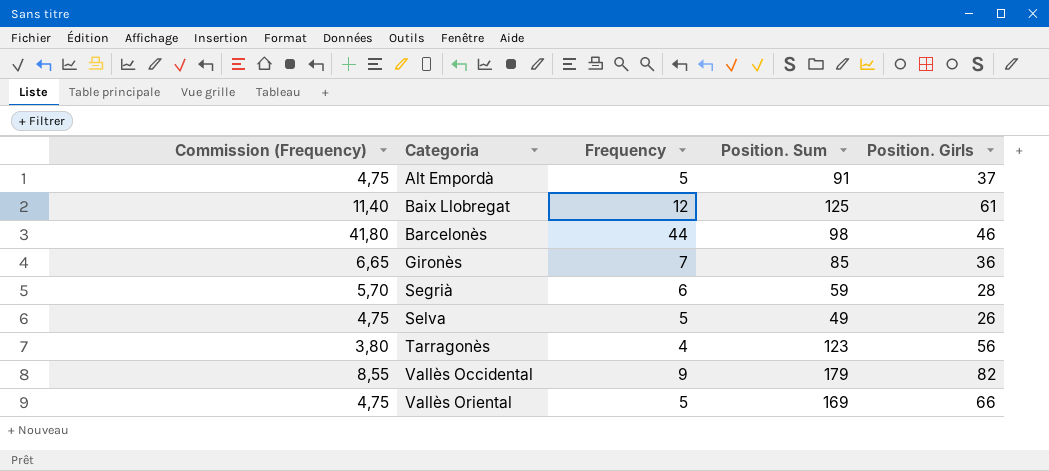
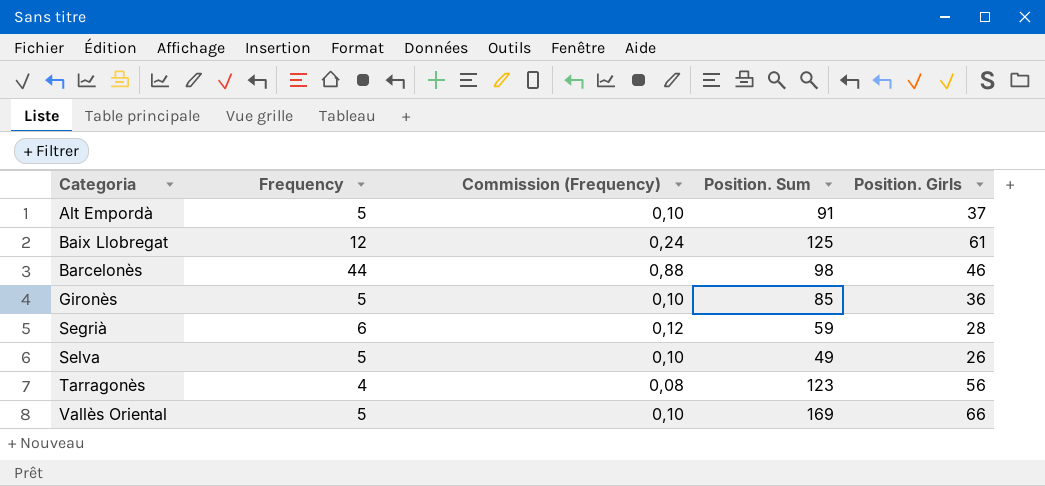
column Commission (Frequency) | formula: [Frequency] * 0,95 -> [Frequency] * 0,02
column Commission (Frequency) | position: 1 -> 3
row Vallès Occidental: 8,55 | 9 | 179 | 82 -> none
Gironès | Frequency: 7 -> 5

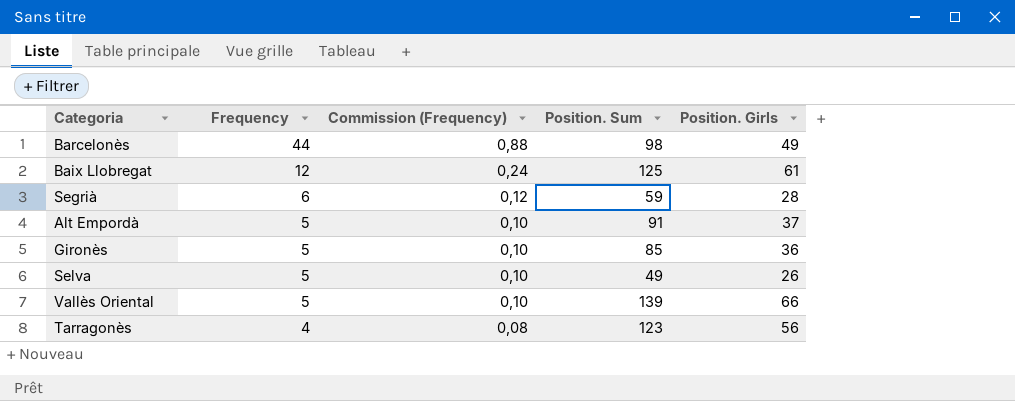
row order: Categoria ascending -> Frequency descending
Barcelonès | Position. Girls: 46 -> 49
Vallès Oriental | Position. Sum: 169 -> 139

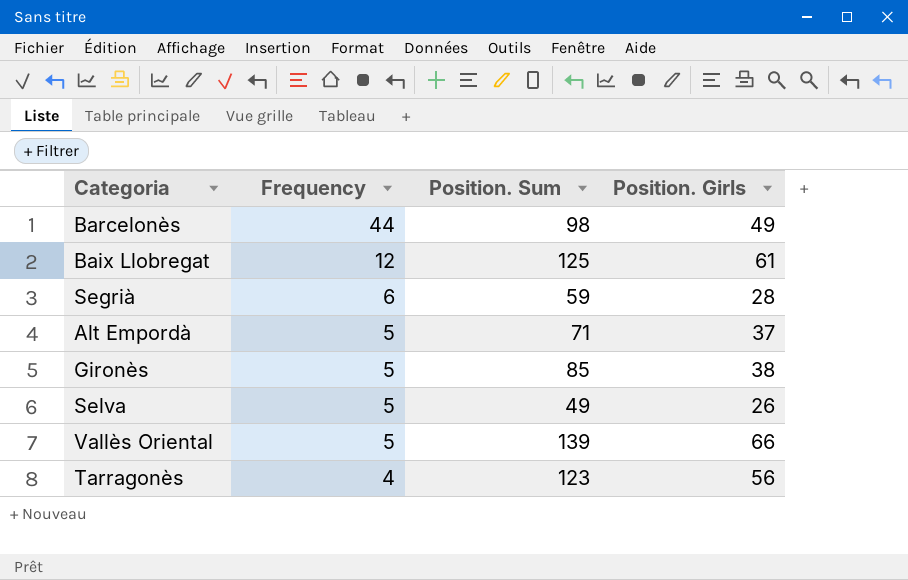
column Commission (Frequency) | formula: [Frequency] * 0,02 -> none
Alt Empordà | Position. Sum: 91 -> 71
Gironès | Position. Girls: 36 -> 38

